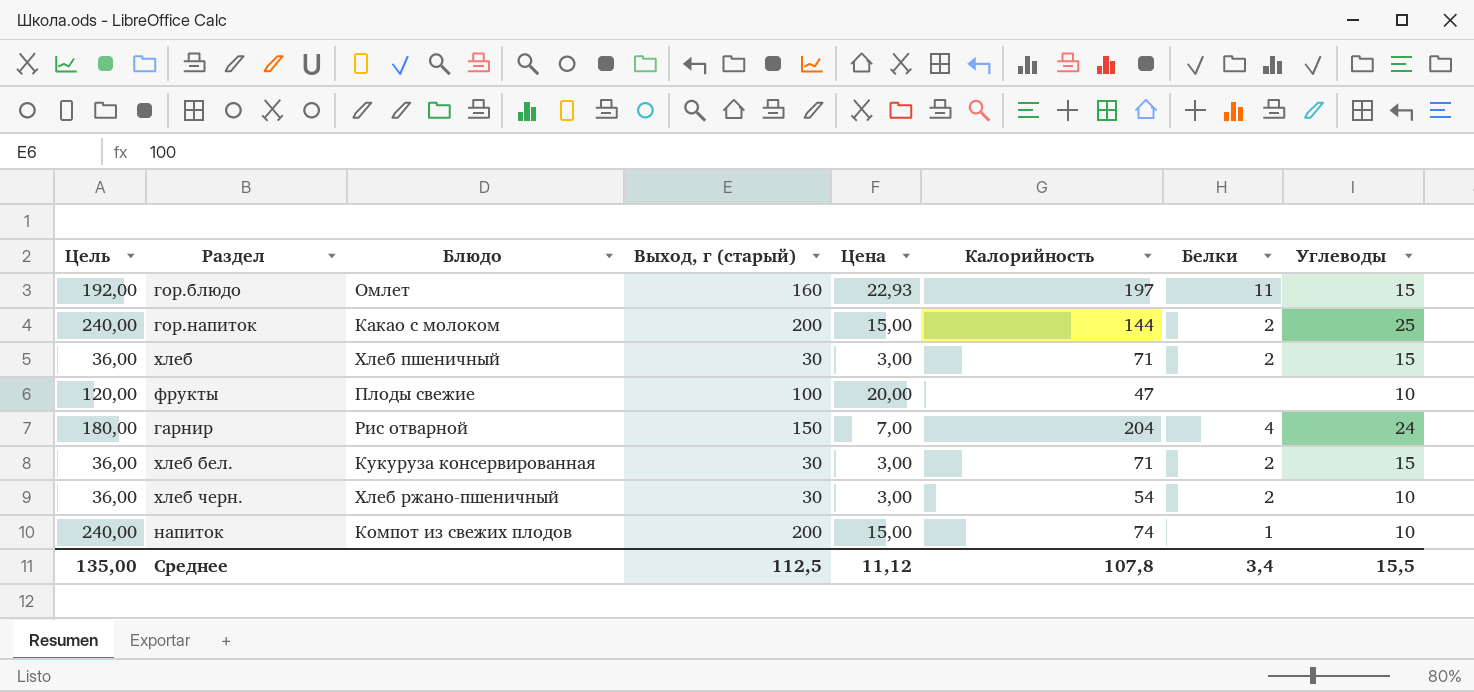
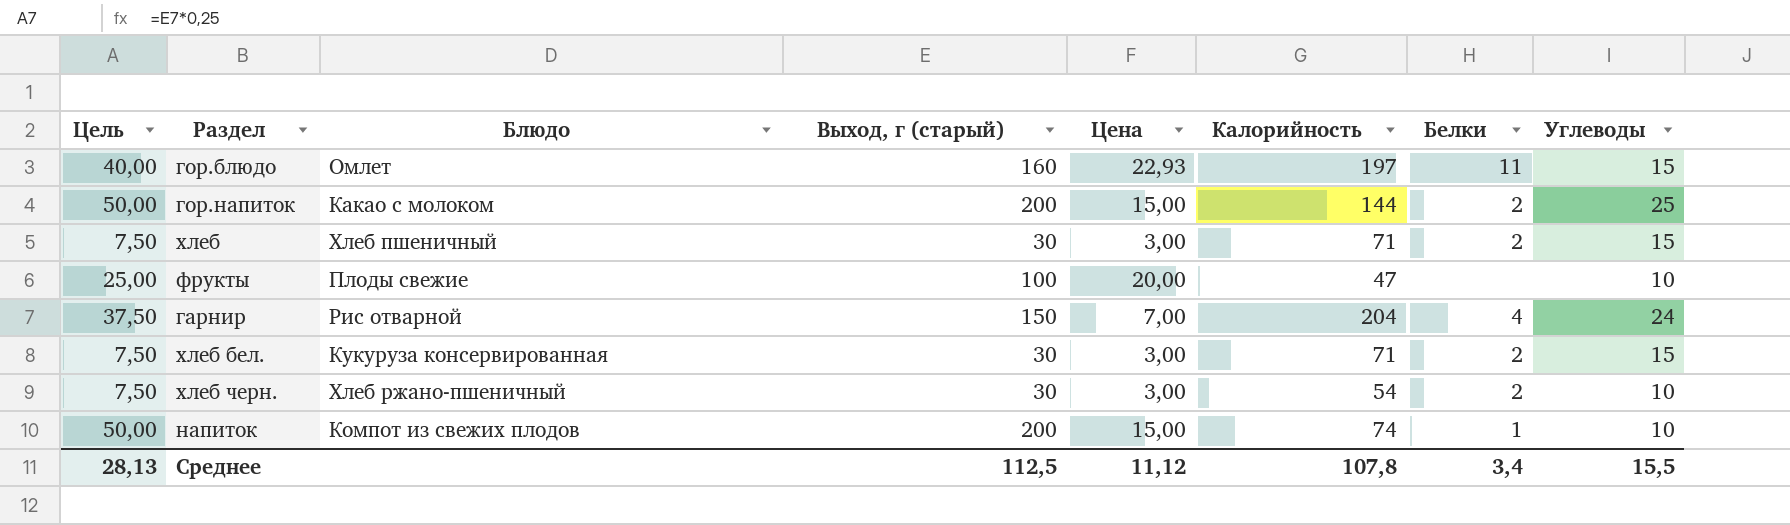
column Цель | formula: [Выход, г (старый)] * 1,2 -> [Выход, г (старый)] * 0,25
Среднее | Цель: 135,00 -> 28,13

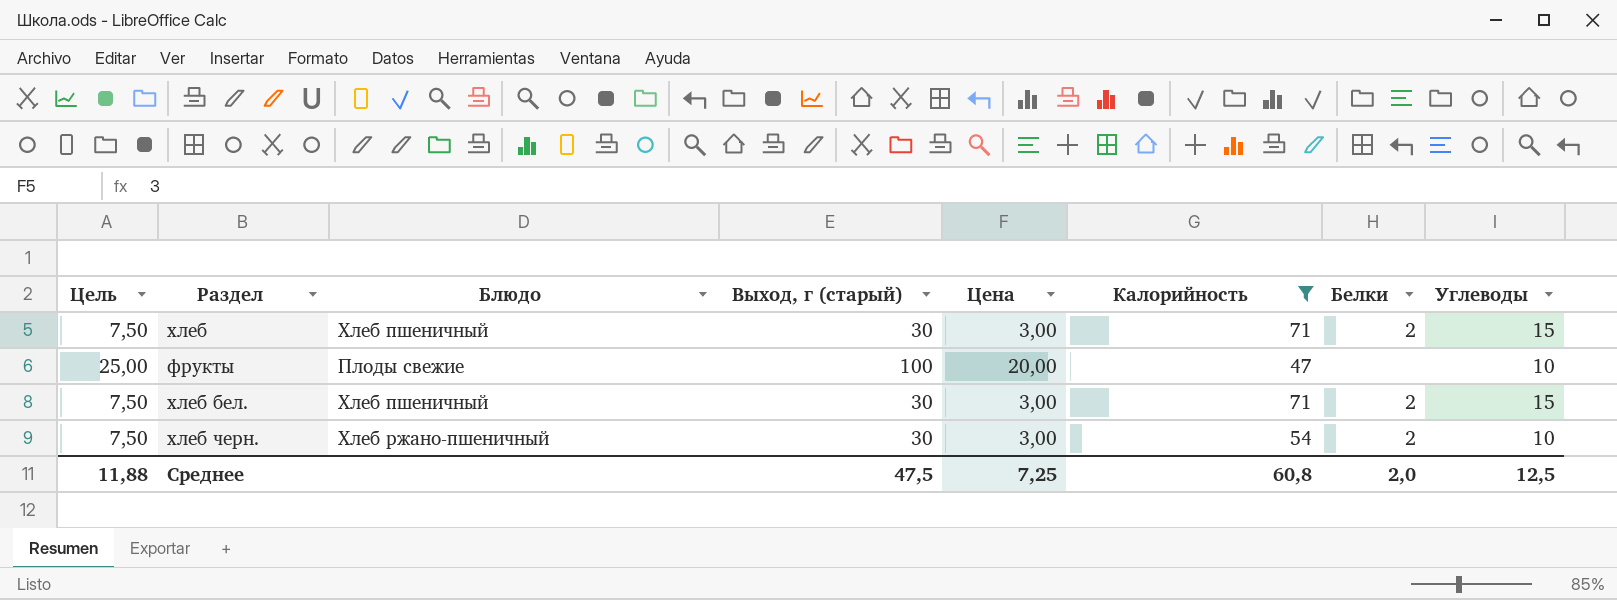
filter: none -> Калорийность <= 71
хлеб бел. | Блюдо: Кукуруза консервированная -> Хлеб пшеничный
Среднее | Цель: 28,13 -> 11,88
Среднее | Выход, г (старый): 112,5 -> 47,5
Среднее | Цена: 11,12 -> 7,25
Среднее | Калорийность: 107,8 -> 60,8
Среднее | Белки: 3,4 -> 2,0
Среднее | Углеводы: 15,5 -> 12,5

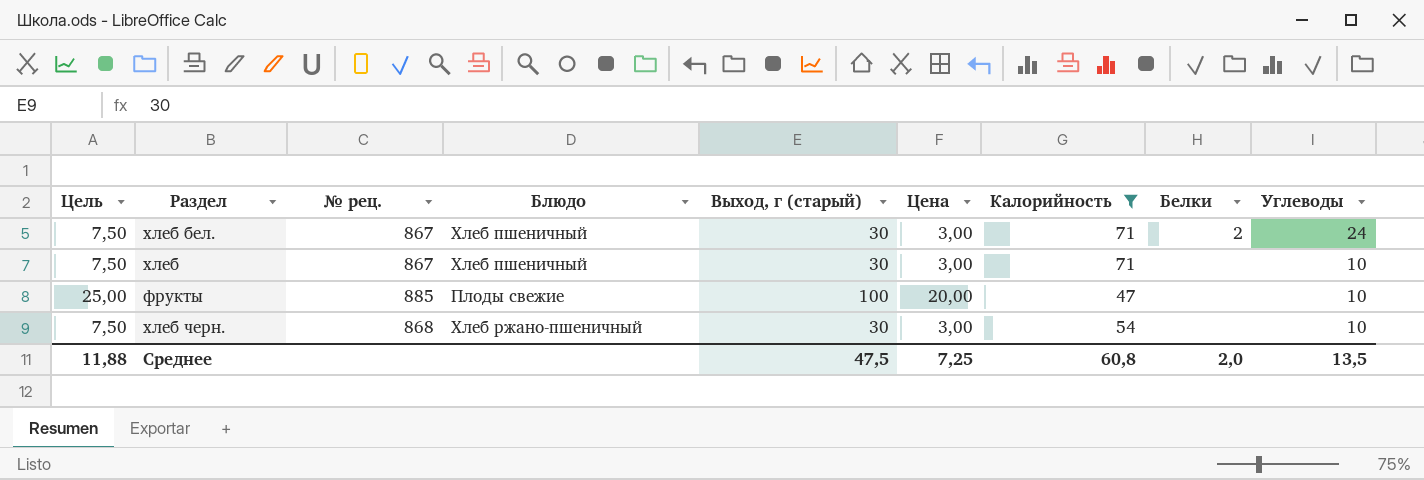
row order: none -> Углеводы descending
column № рец. | position: none -> 3
хлеб бел. | Углеводы: 15 -> 24
хлеб | Белки: 2 -> none
хлеб | Углеводы: 15 -> 10
хлеб черн. | Белки: 2 -> none
Среднее | Углеводы: 12,5 -> 13,5

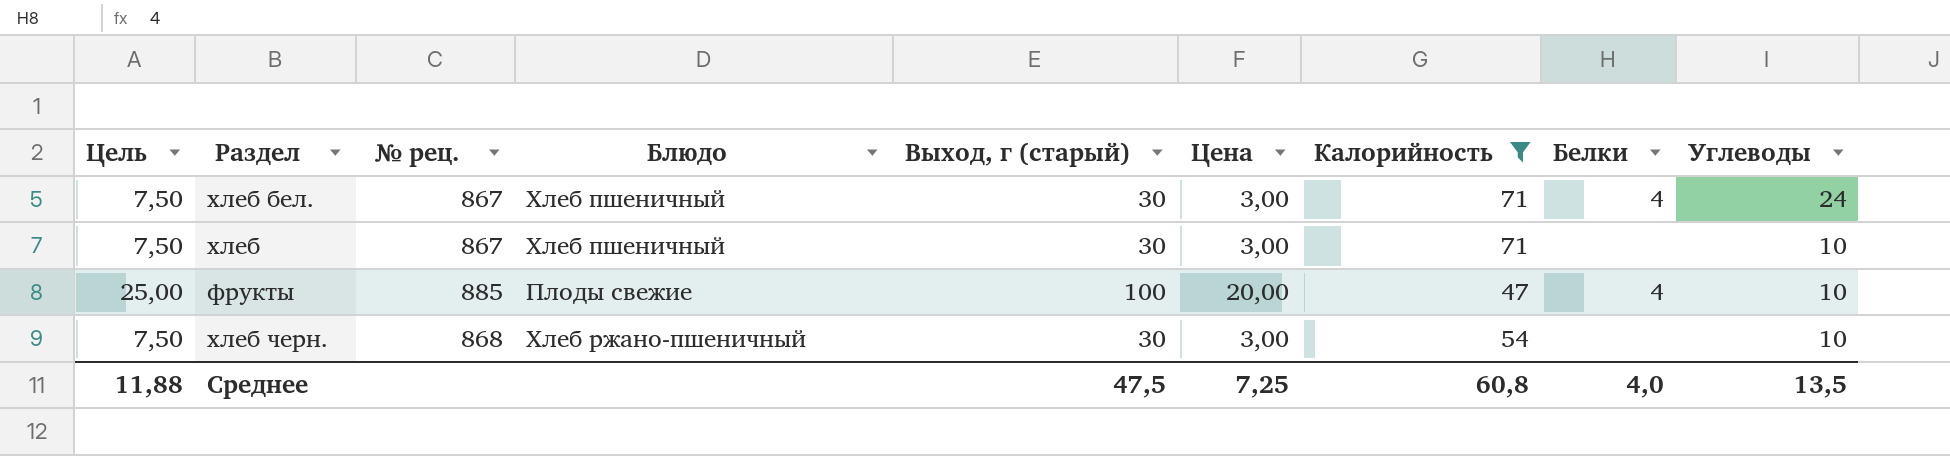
хлеб бел. | Белки: 2 -> 4
фрукты | Белки: none -> 4
Среднее | Белки: 2,0 -> 4,0

